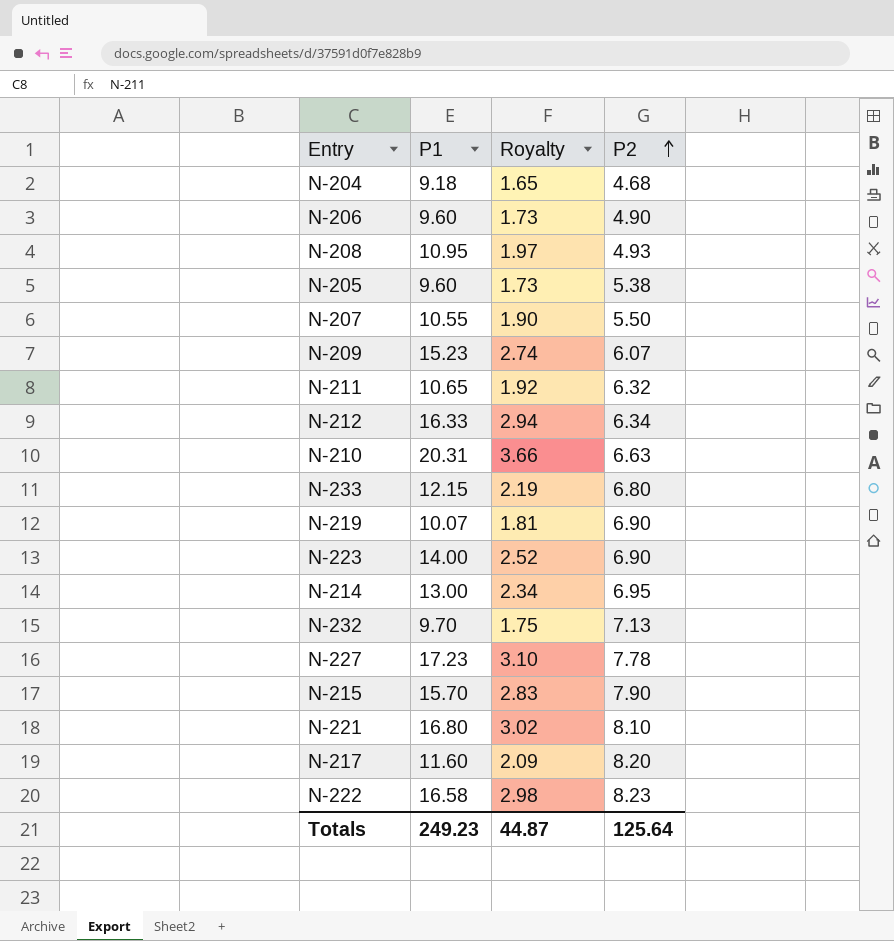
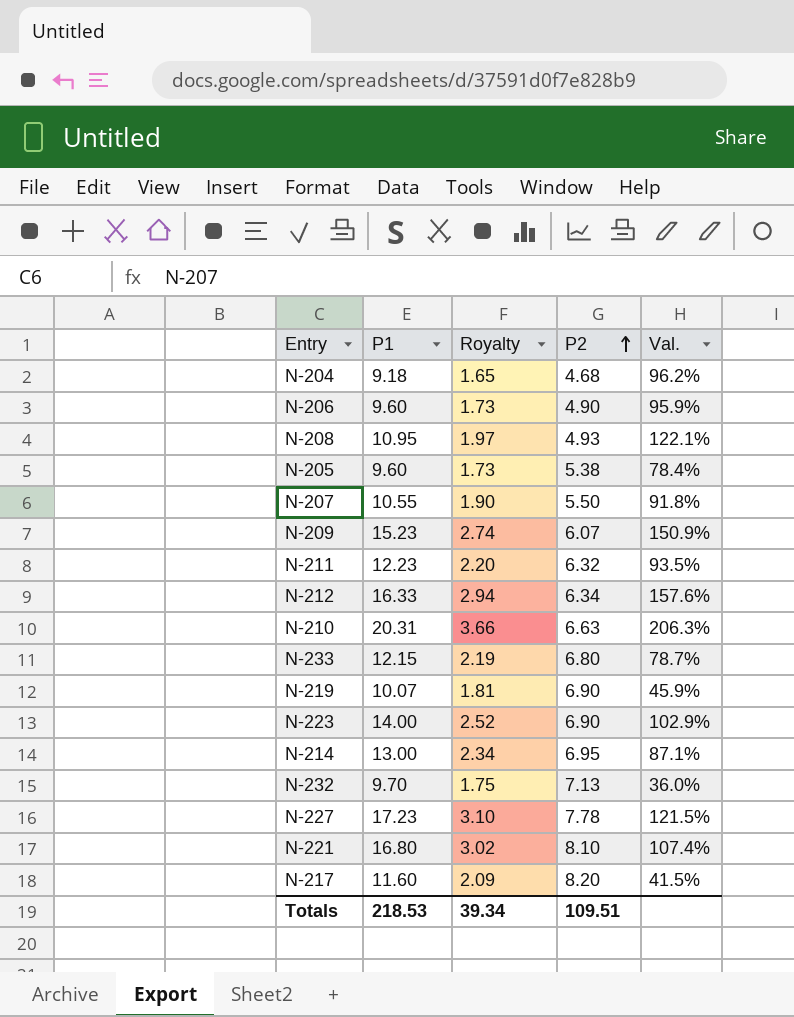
column Val. | formula: none -> ([P1] - [P2]) / [P2]
row N-215: 15.70 | 2.83 | 7.90 -> none
row N-222: 16.58 | 2.98 | 8.23 -> none
N-211 | P1: 10.65 -> 12.23
N-211 | Royalty: 1.92 -> 2.20
Totals | P1: 249.23 -> 218.53
Totals | Royalty: 44.87 -> 39.34
Totals | P2: 125.64 -> 109.51

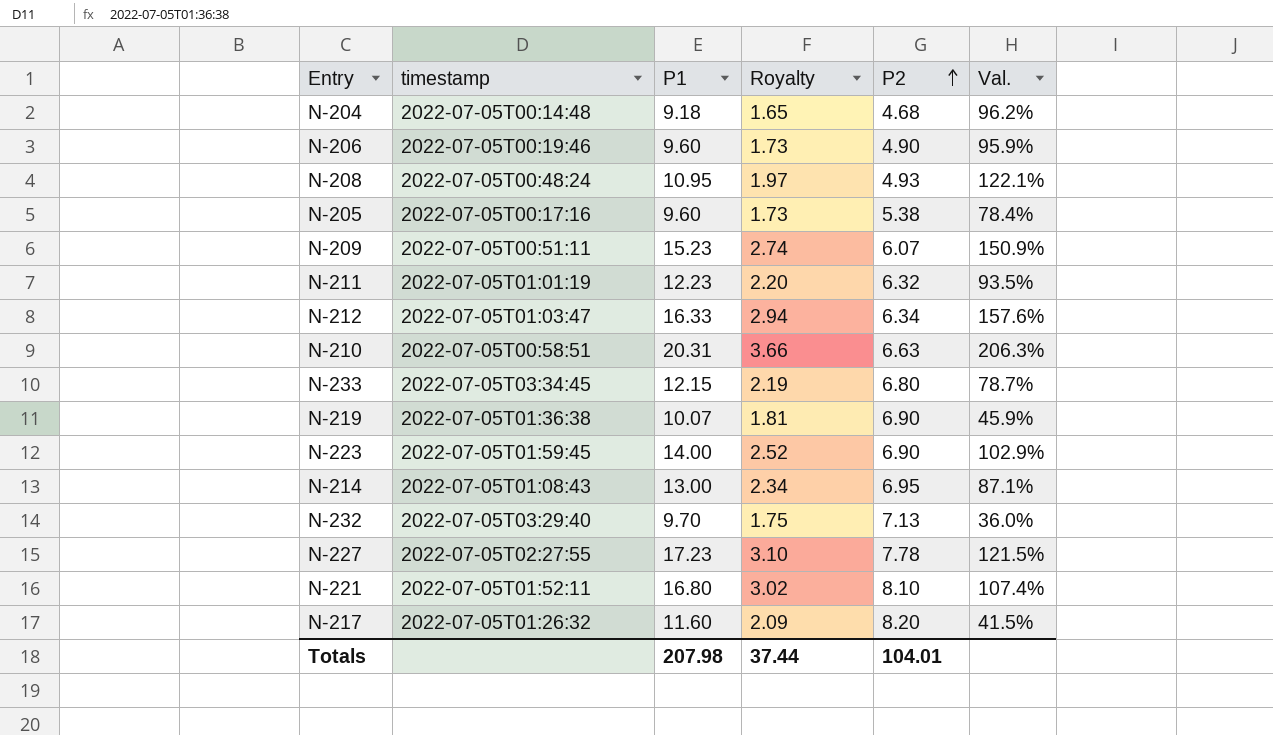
column timestamp | position: none -> 2
row N-207: 10.55 | 1.90 | 5.50 | 91.8% -> none
Totals | P1: 218.53 -> 207.98
Totals | Royalty: 39.34 -> 37.44
Totals | P2: 109.51 -> 104.01

